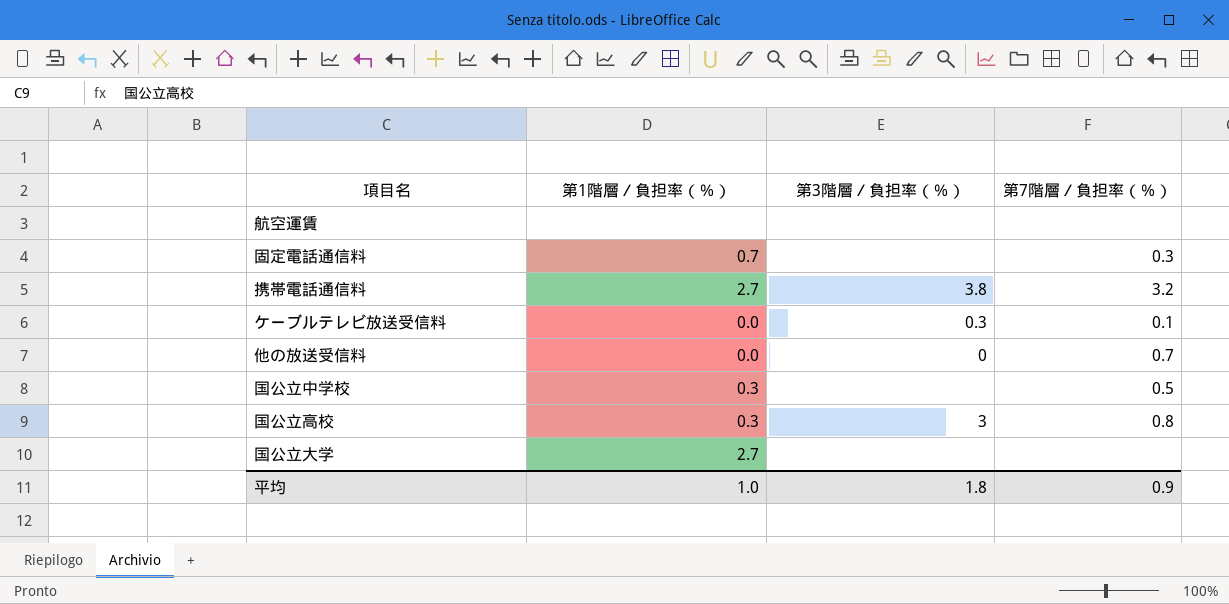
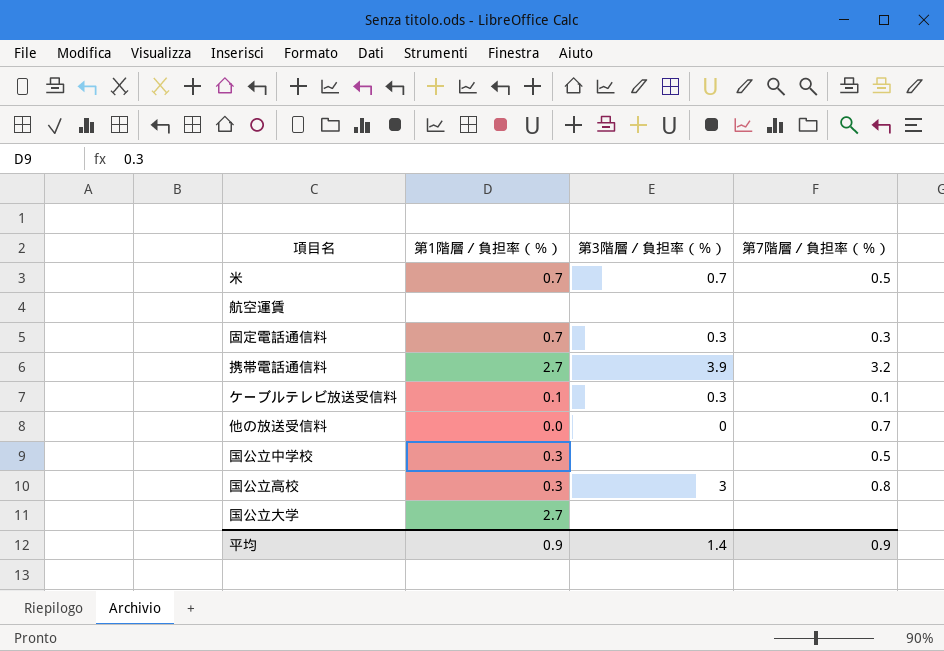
row 米: none -> 0.7 | 0.7 | 0.5
固定電話通信料 | 第3階層／負担率（％）: none -> 0.3
携帯電話通信料 | 第3階層／負担率（％）: 3.8 -> 3.9
ケーブルテレビ放送受信料 | 第1階層／負担率（％）: 0.0 -> 0.1
平均 | 第1階層／負担率（％）: 1.0 -> 0.9
平均 | 第3階層／負担率（％）: 1.8 -> 1.4

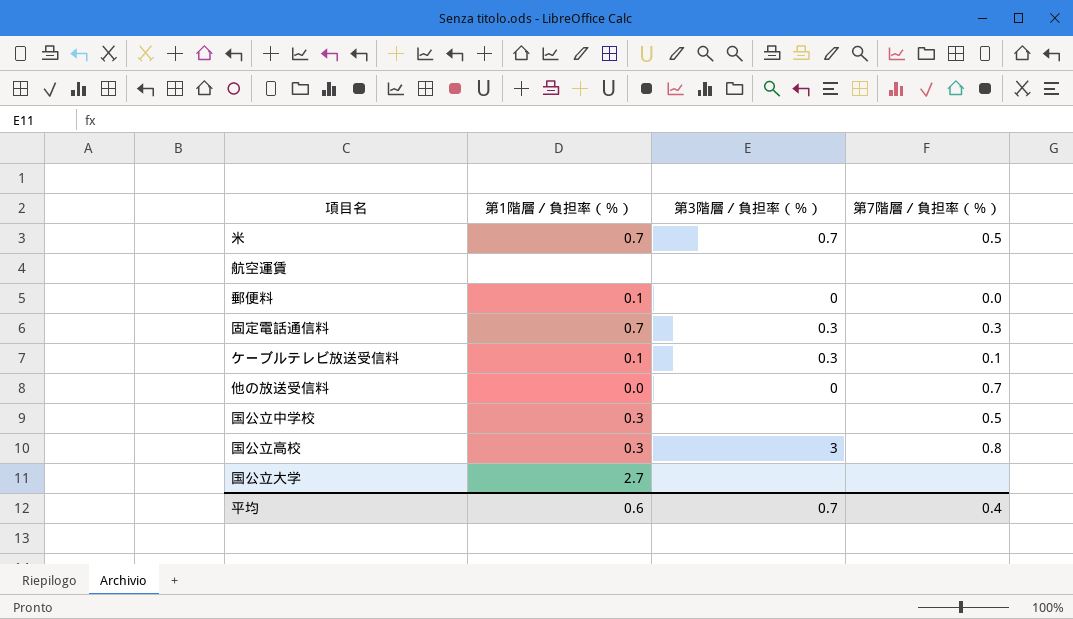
row 携帯電話通信料: 2.7 | 3.9 | 3.2 -> none
row 郵便料: none -> 0.1 | 0 | 0.0
平均 | 第1階層／負担率（％）: 0.9 -> 0.6
平均 | 第3階層／負担率（％）: 1.4 -> 0.7
平均 | 第7階層／負担率（％）: 0.9 -> 0.4

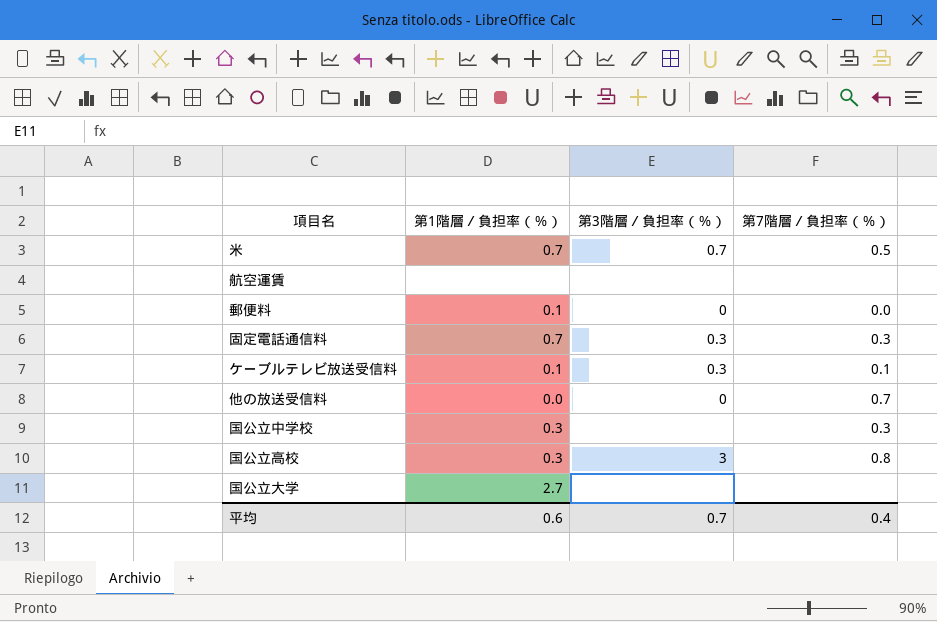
国公立中学校 | 第7階層／負担率（％）: 0.5 -> 0.3

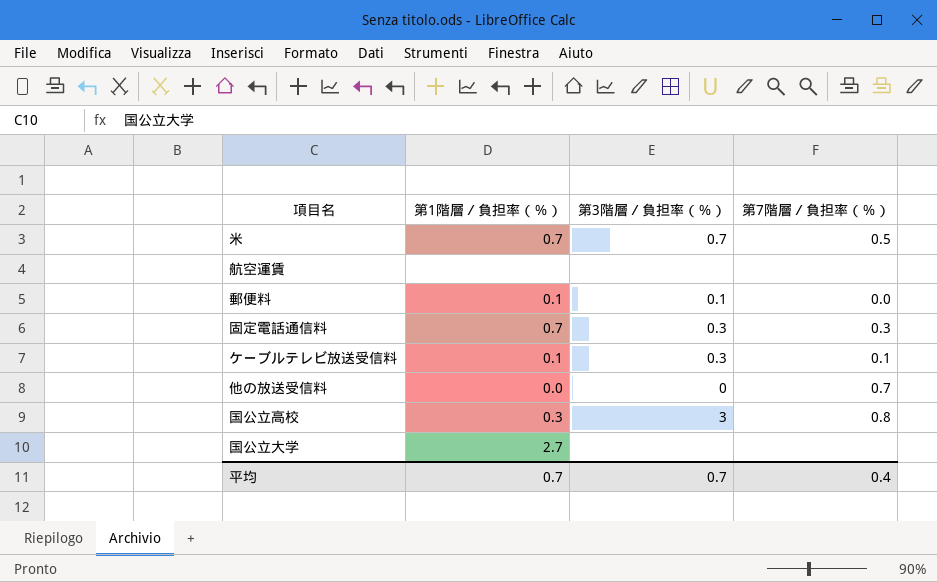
row 国公立中学校: 0.3 | none | 0.3 -> none
郵便料 | 第3階層／負担率（％）: 0 -> 0.1
平均 | 第1階層／負担率（％）: 0.6 -> 0.7

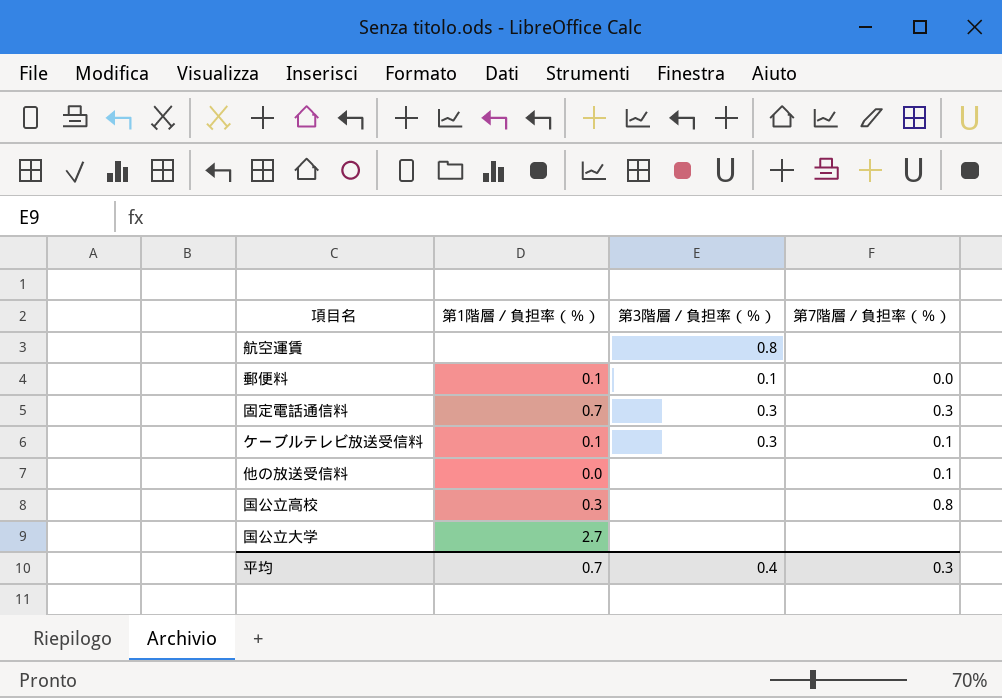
row 米: 0.7 | 0.7 | 0.5 -> none
航空運賃 | 第3階層／負担率（％）: none -> 0.8
他の放送受信料 | 第3階層／負担率（％）: 0 -> none
他の放送受信料 | 第7階層／負担率（％）: 0.7 -> 0.1
国公立高校 | 第3階層／負担率（％）: 3 -> none
平均 | 第3階層／負担率（％）: 0.7 -> 0.4
平均 | 第7階層／負担率（％）: 0.4 -> 0.3

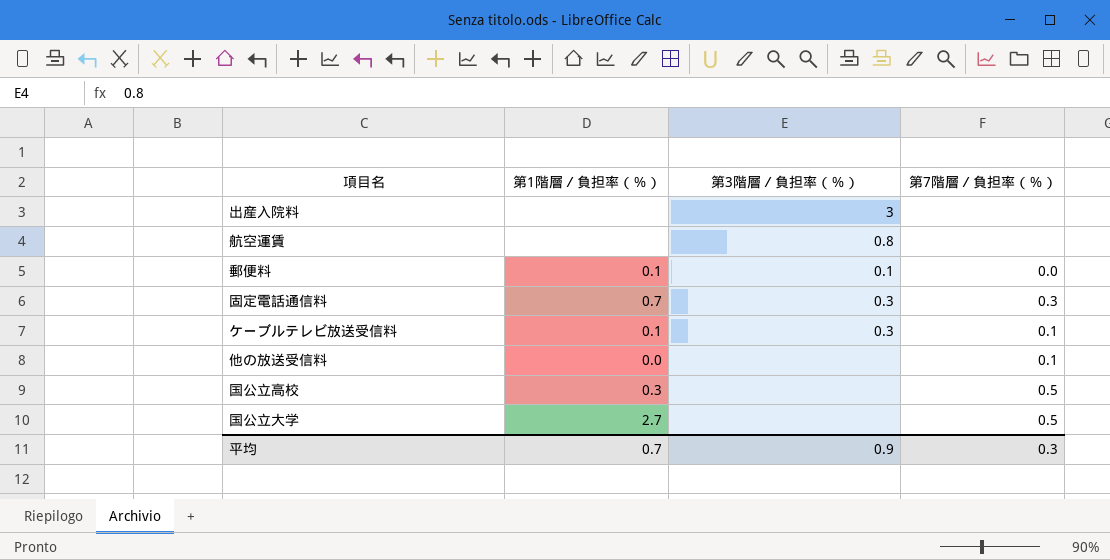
row 出産入院料: none -> none | 3 | none
国公立高校 | 第7階層／負担率（％）: 0.8 -> 0.5
国公立大学 | 第7階層／負担率（％）: none -> 0.5
平均 | 第3階層／負担率（％）: 0.4 -> 0.9

